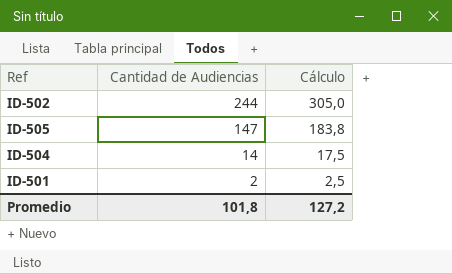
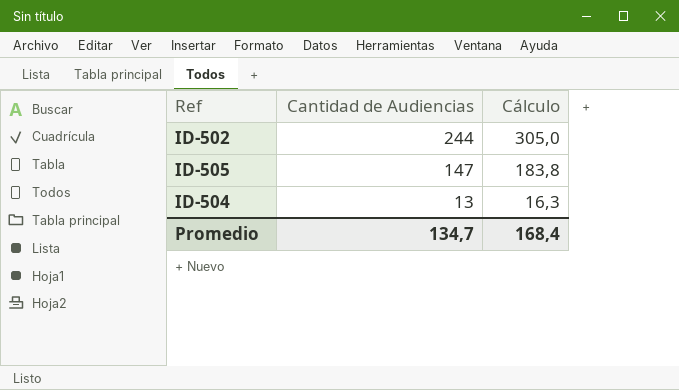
row ID-501: 2 | 2,5 -> none
ID-504 | Cantidad de Audiencias: 14 -> 13
ID-504 | Cálculo: 17,5 -> 16,3
Promedio | Cantidad de Audiencias: 101,8 -> 134,7
Promedio | Cálculo: 127,2 -> 168,4

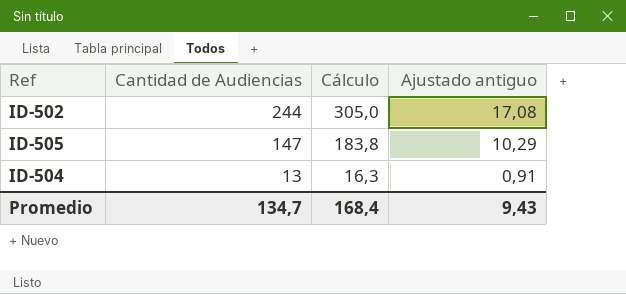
column Ajustado antiguo | formula: none -> [Cantidad de Audiencias] * 0,07

